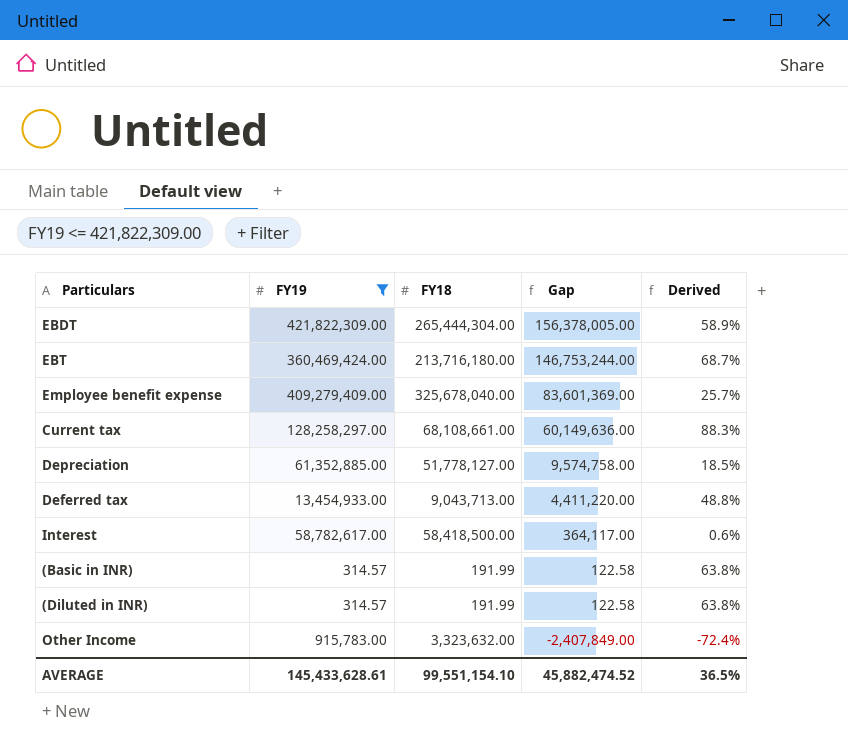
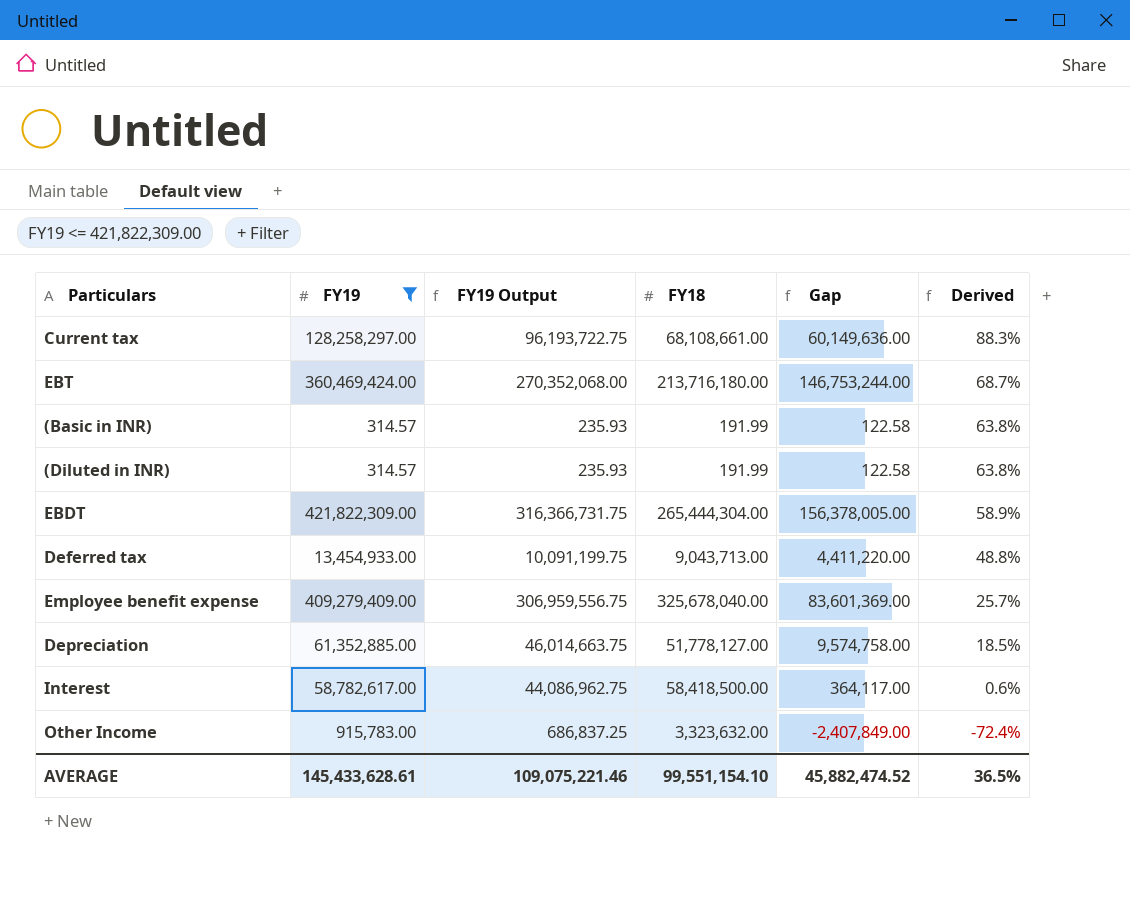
row order: Gap descending -> Derived descending
column FY19 Output | formula: none -> [FY19] * 0.75

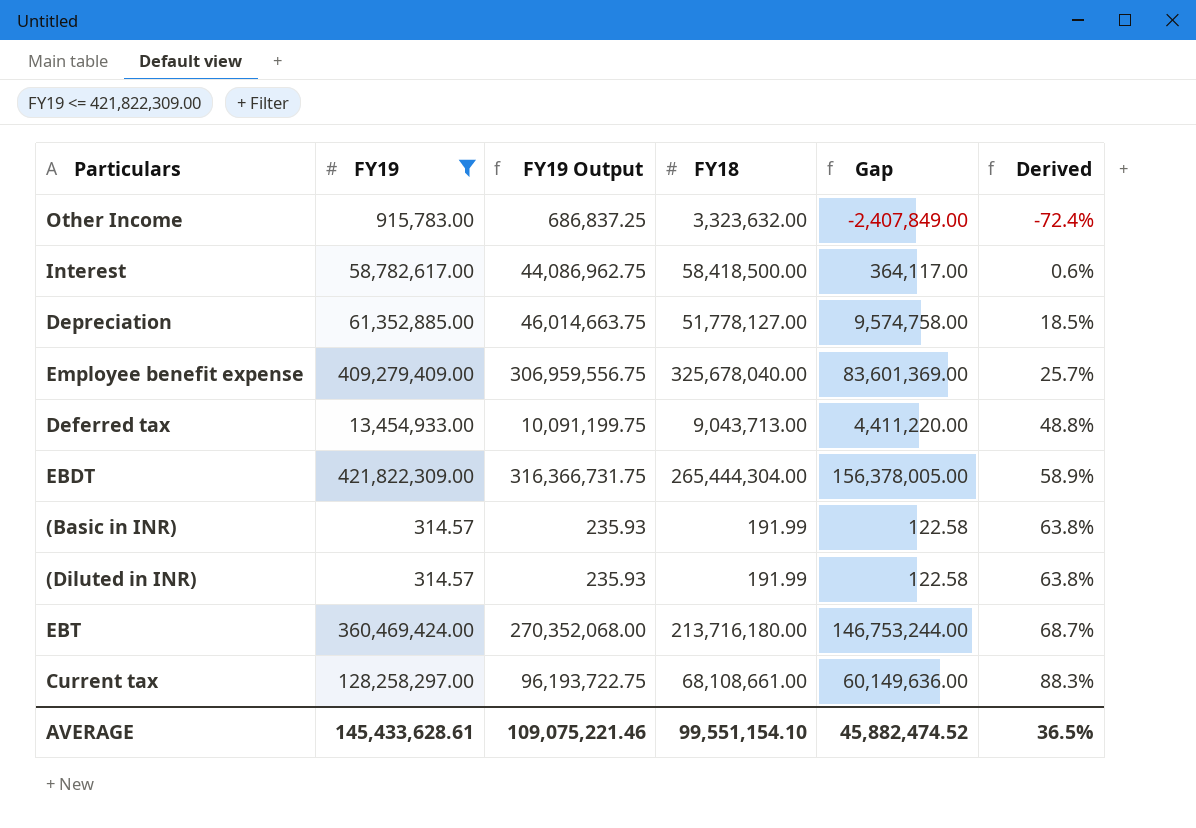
row order: Derived descending -> Derived ascending

